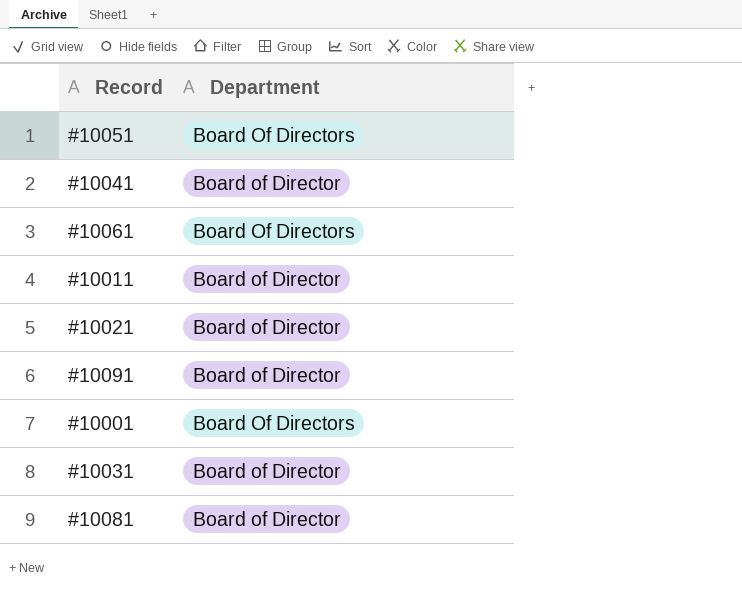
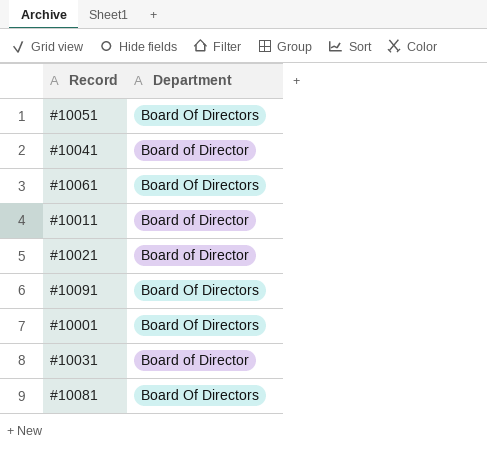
#10091 | Department: Board of Director -> Board Of Directors
#10081 | Department: Board of Director -> Board Of Directors

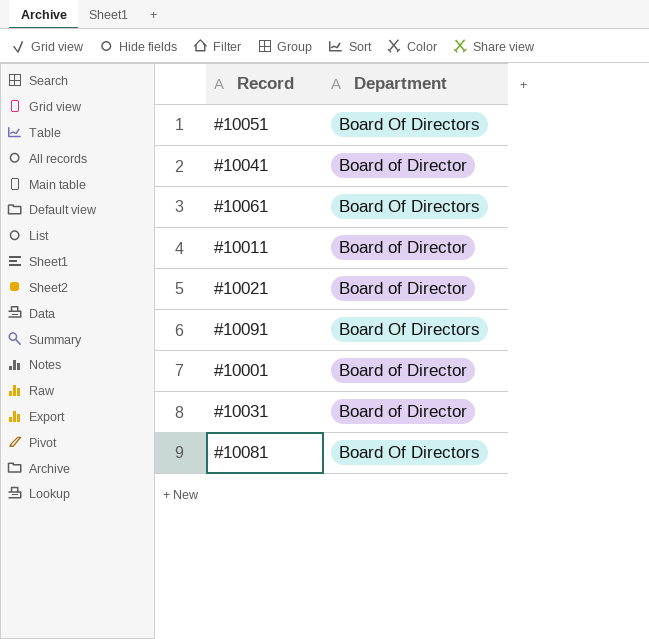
#10001 | Department: Board Of Directors -> Board of Director

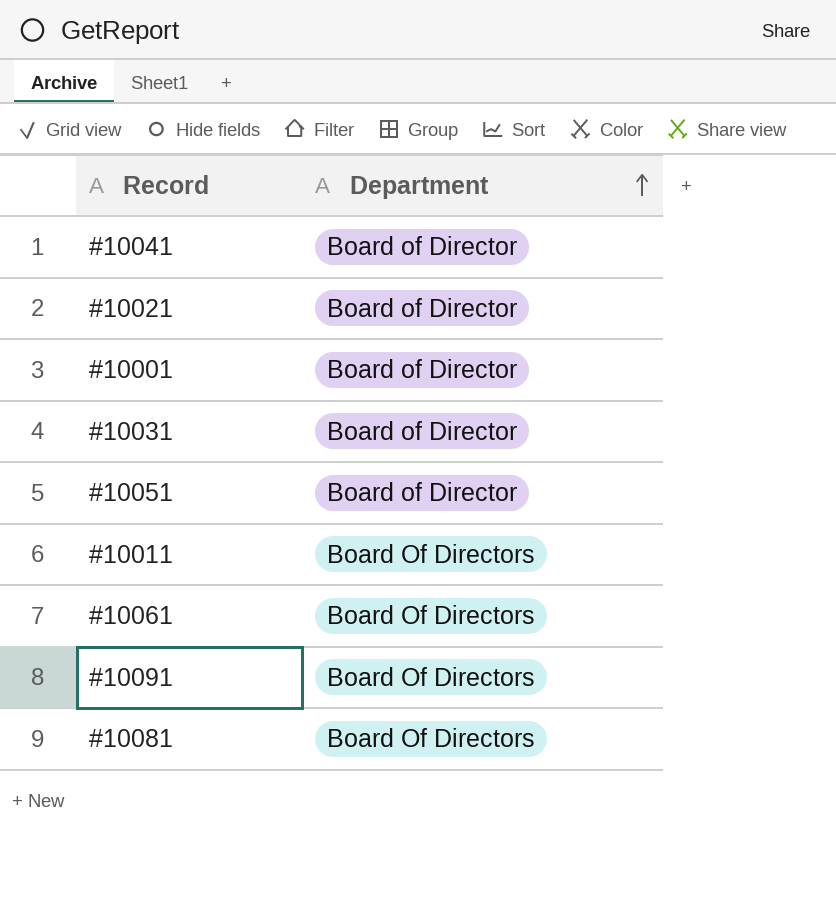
row order: none -> Department ascending
#10051 | Department: Board Of Directors -> Board of Director
#10011 | Department: Board of Director -> Board Of Directors

